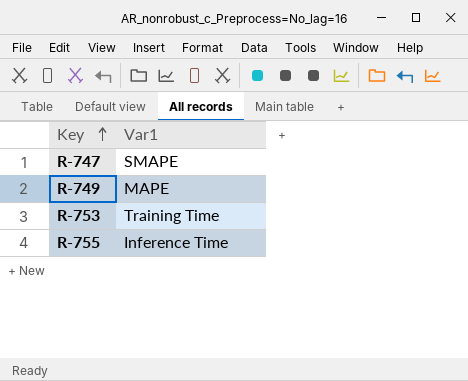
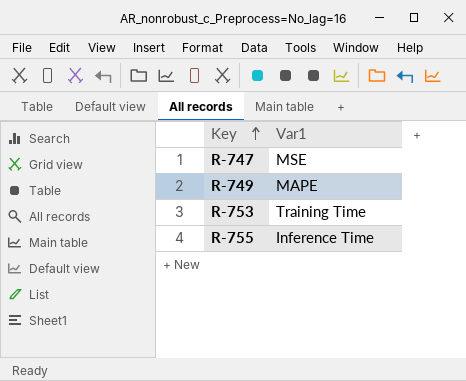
R-747 | Var1: SMAPE -> MSE

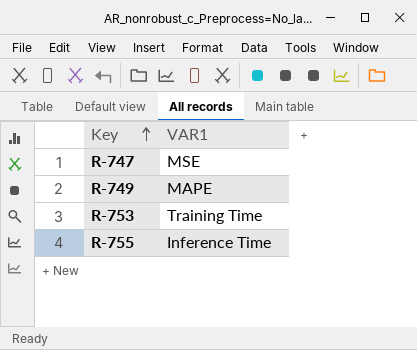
column name: Var1 -> VAR1

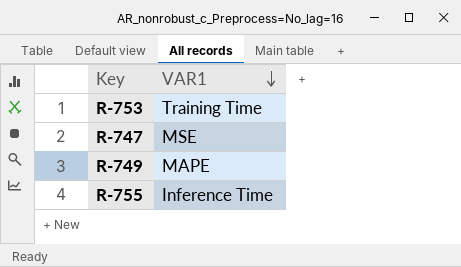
row order: Key ascending -> VAR1 descending

